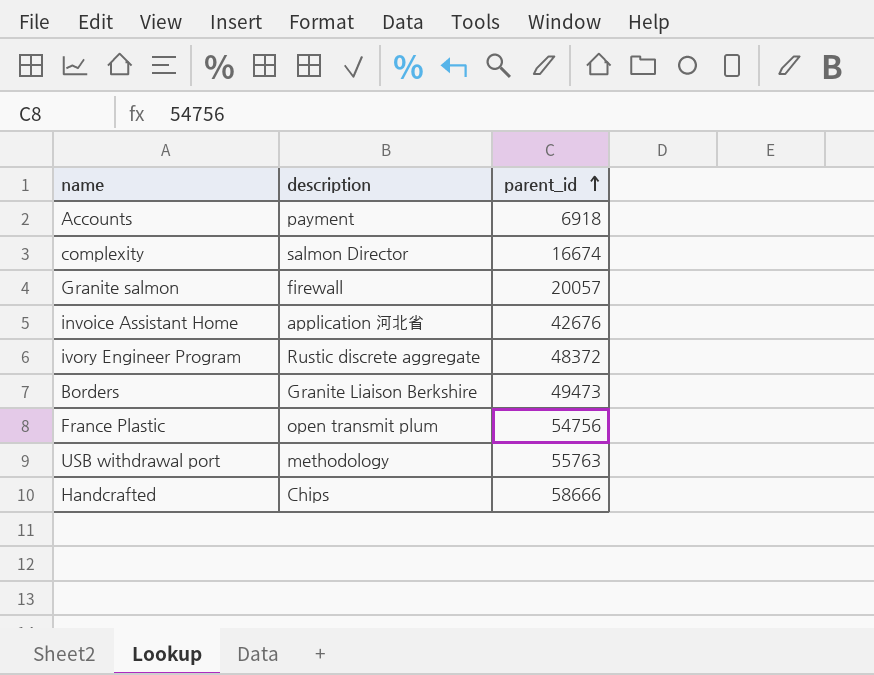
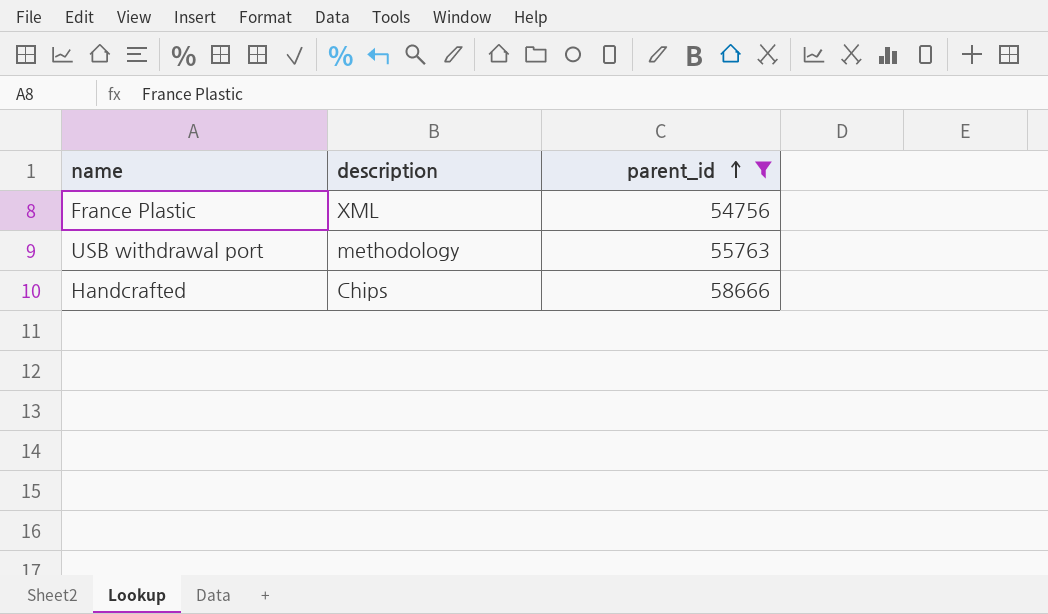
filter: none -> parent_id >= 54756
France Plastic | description: open transmit plum -> XML

